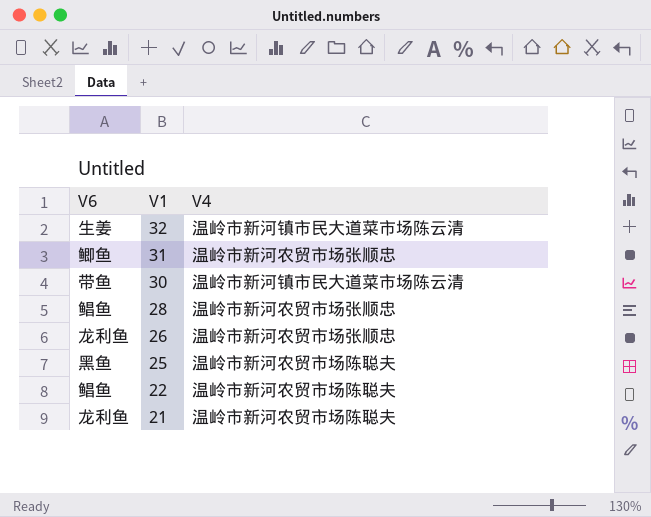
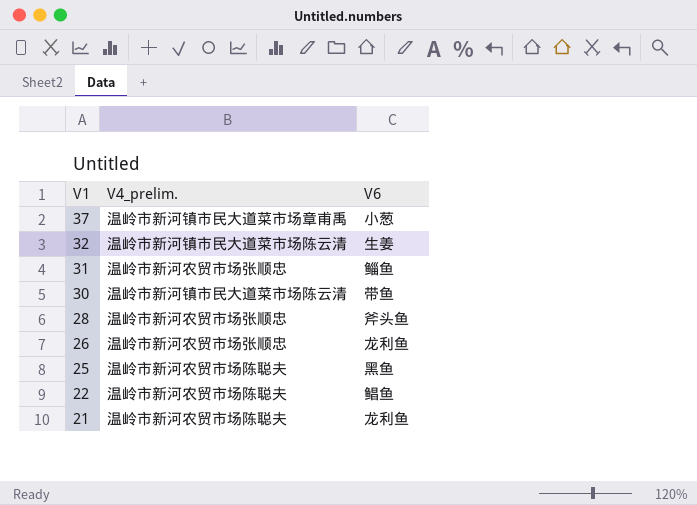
column name: V4 -> V4_prelim.
column V6 | position: 1 -> 3
row 37: none -> 温岭市新河镇市民大道菜市场章甫禹 | 小葱
31 | V6: 鲫鱼 -> 鲻鱼
28 | V6: 鲳鱼 -> 斧头鱼

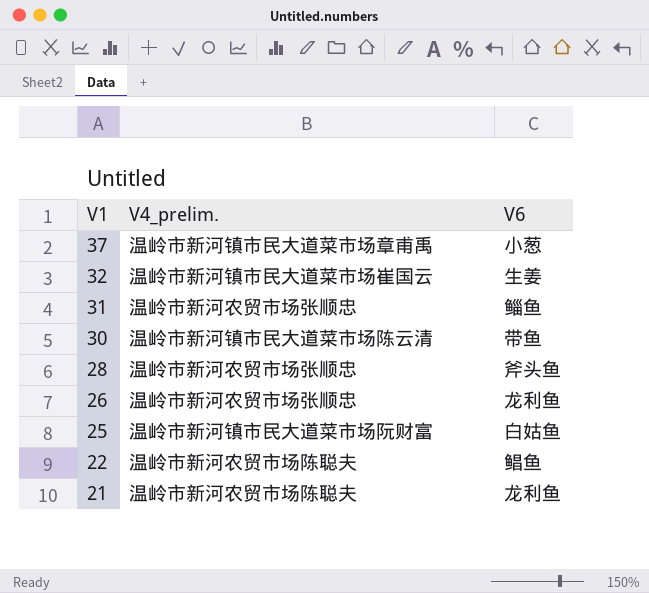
32 | V4_prelim.: 温岭市新河镇市民大道菜市场陈云清 -> 温岭市新河镇市民大道菜市场崔国云
25 | V4_prelim.: 温岭市新河农贸市场陈聪夫 -> 温岭市新河镇市民大道菜市场阮财富
25 | V6: 黑鱼 -> 白姑鱼

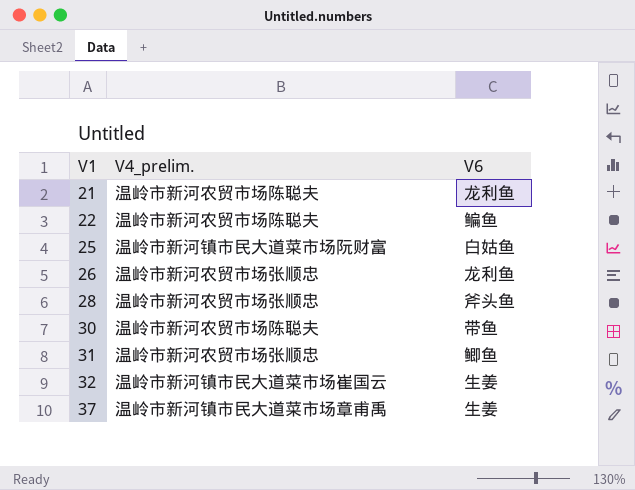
row order: V1 descending -> V1 ascending
22 | V6: 鲳鱼 -> 鳊鱼
30 | V4_prelim.: 温岭市新河镇市民大道菜市场陈云清 -> 温岭市新河农贸市场陈聪夫
31 | V6: 鲻鱼 -> 鲫鱼
37 | V6: 小葱 -> 生姜

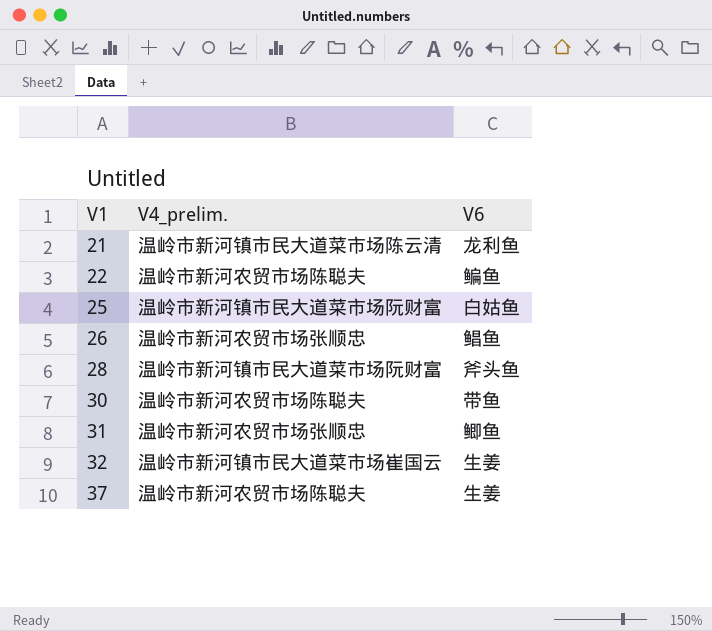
21 | V4_prelim.: 温岭市新河农贸市场陈聪夫 -> 温岭市新河镇市民大道菜市场陈云清
26 | V6: 龙利鱼 -> 鲳鱼
28 | V4_prelim.: 温岭市新河农贸市场张顺忠 -> 温岭市新河镇市民大道菜市场阮财富
37 | V4_prelim.: 温岭市新河镇市民大道菜市场章甫禹 -> 温岭市新河农贸市场陈聪夫

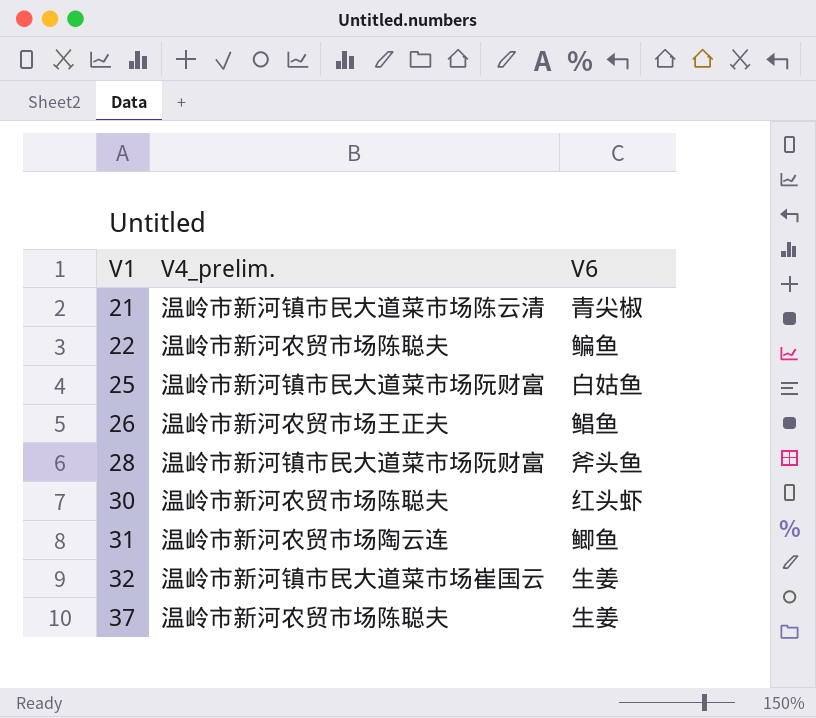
21 | V6: 龙利鱼 -> 青尖椒
26 | V4_prelim.: 温岭市新河农贸市场张顺忠 -> 温岭市新河农贸市场王正夫
30 | V6: 带鱼 -> 红头虾
31 | V4_prelim.: 温岭市新河农贸市场张顺忠 -> 温岭市新河农贸市场陶云连

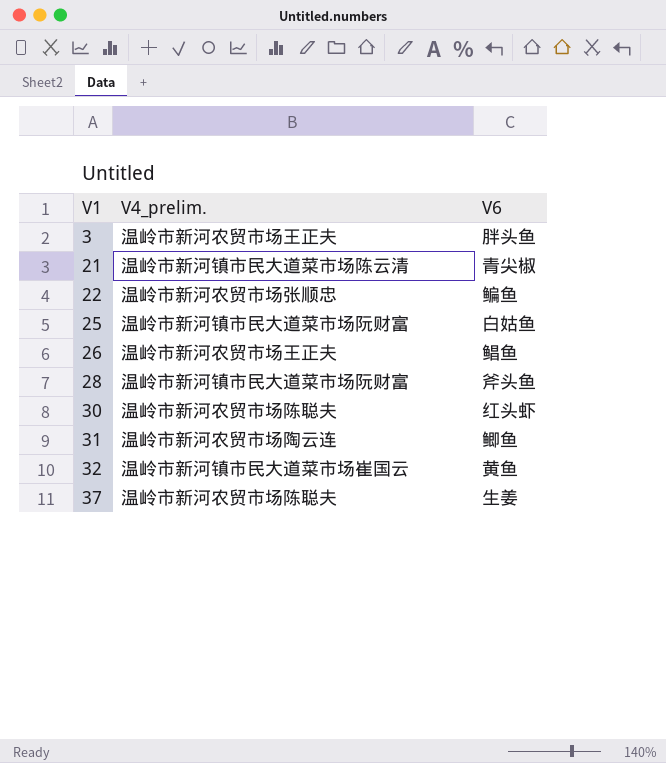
row 3: none -> 温岭市新河农贸市场王正夫 | 胖头鱼
22 | V4_prelim.: 温岭市新河农贸市场陈聪夫 -> 温岭市新河农贸市场张顺忠
32 | V6: 生姜 -> 黄鱼

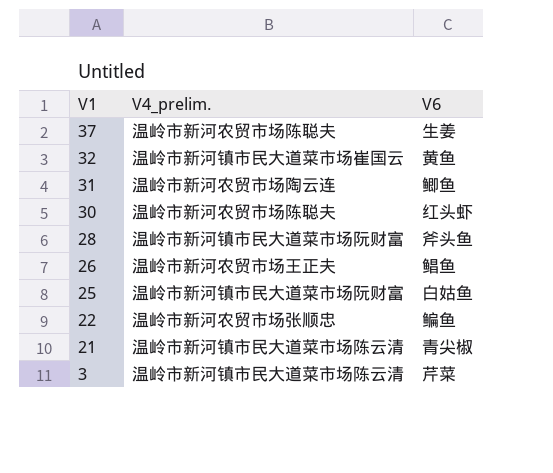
row order: V1 ascending -> V1 descending
3 | V4_prelim.: 温岭市新河农贸市场王正夫 -> 温岭市新河镇市民大道菜市场陈云清
3 | V6: 胖头鱼 -> 芹菜

